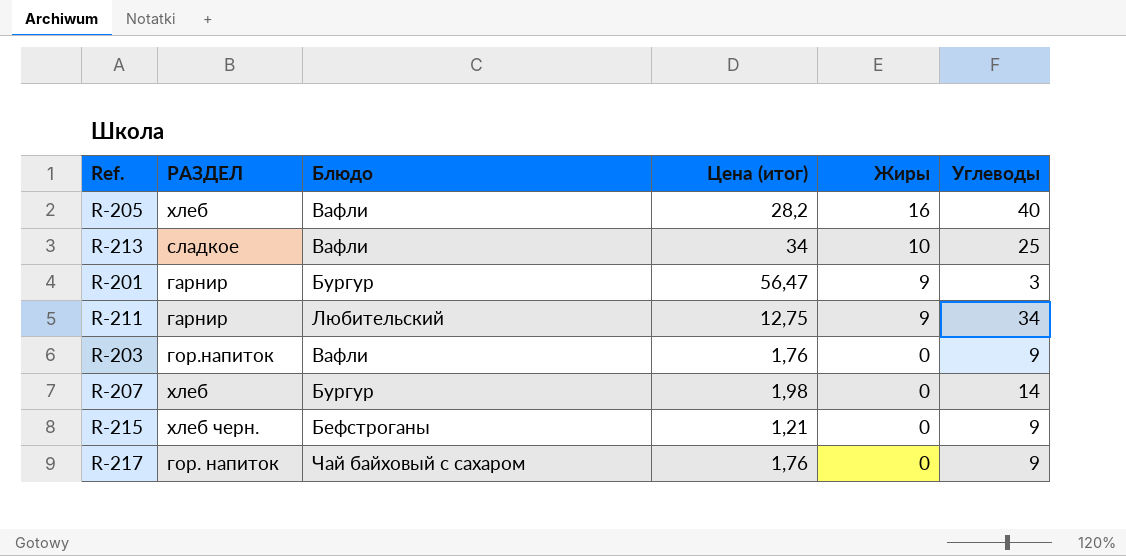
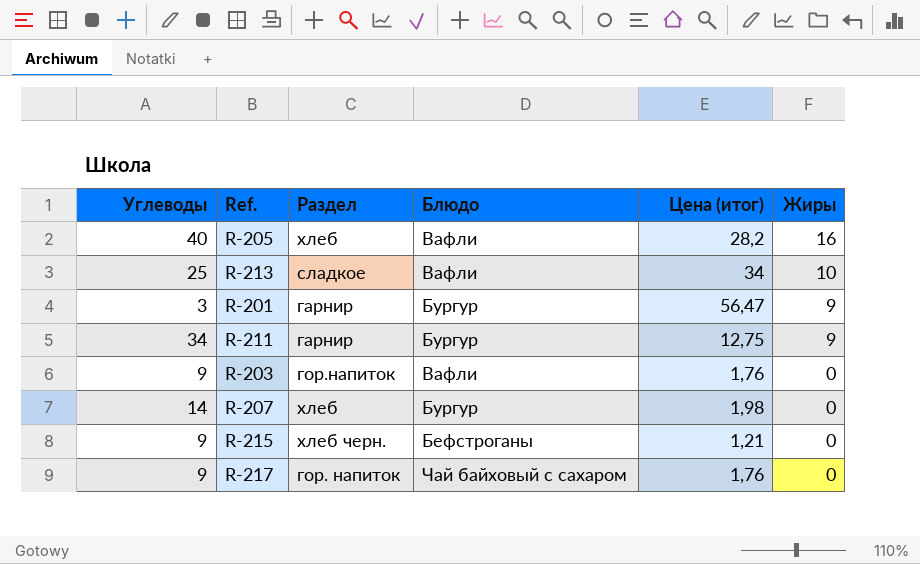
column Углеводы | position: 6 -> 1
column name: РАЗДЕЛ -> Раздел
R-211 | Блюдо: Любительский -> Бургур

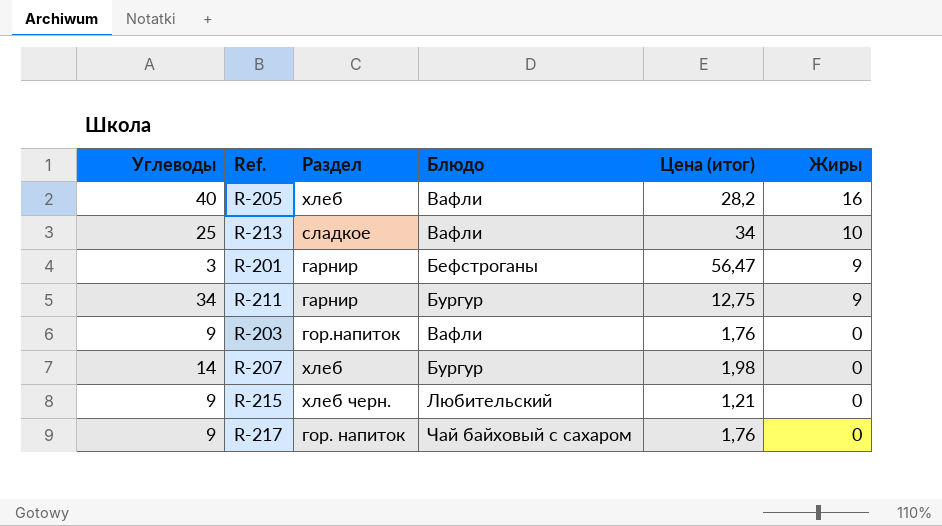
R-201 | Блюдо: Бургур -> Бефстроганы
R-215 | Блюдо: Бефстроганы -> Любительский

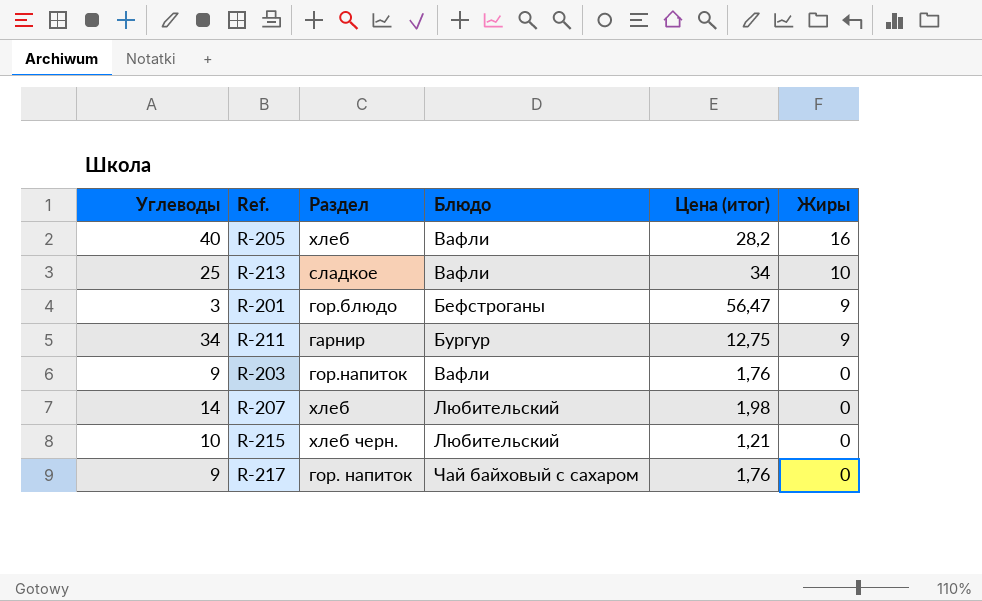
R-201 | Раздел: гарнир -> гор.блюдо
R-207 | Блюдо: Бургур -> Любительский
R-215 | Углеводы: 9 -> 10

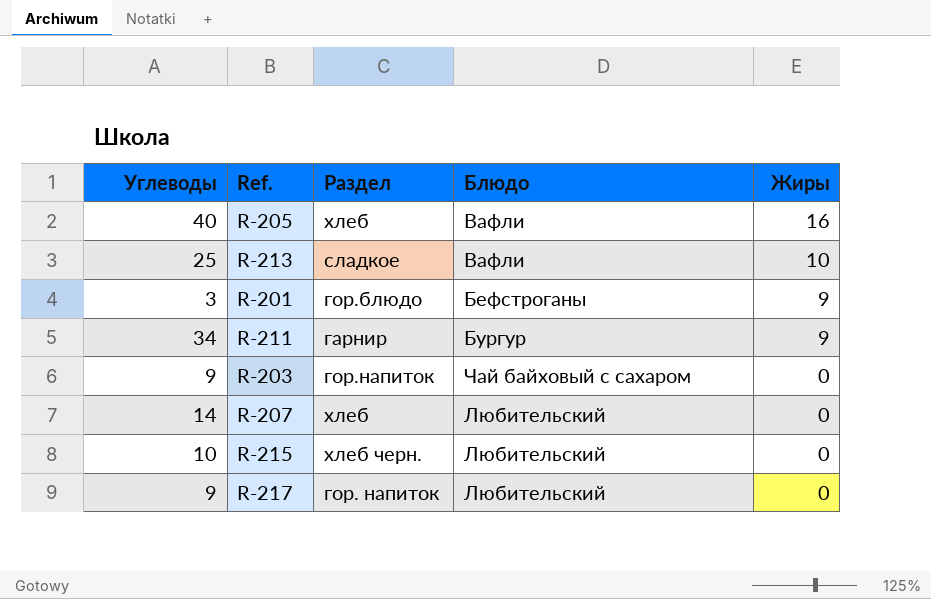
column Цена (итог) | position: 5 -> none
R-203 | Блюдо: Вафли -> Чай байховый с сахаром
R-217 | Блюдо: Чай байховый с сахаром -> Любительский

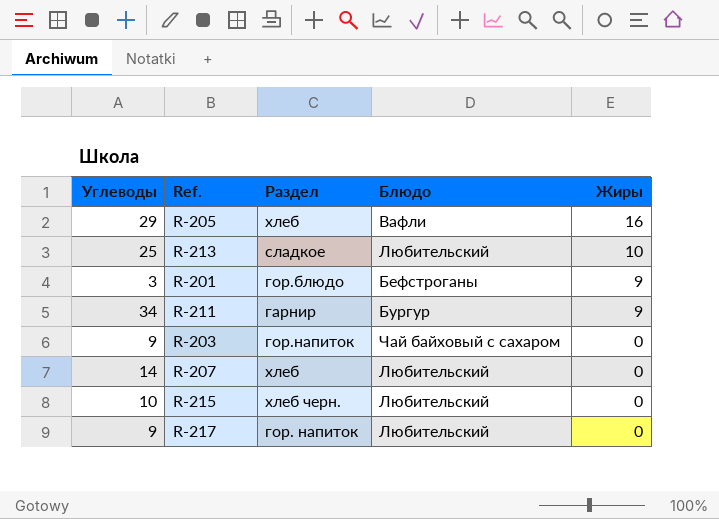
R-205 | Углеводы: 40 -> 29
R-213 | Блюдо: Вафли -> Любительский

